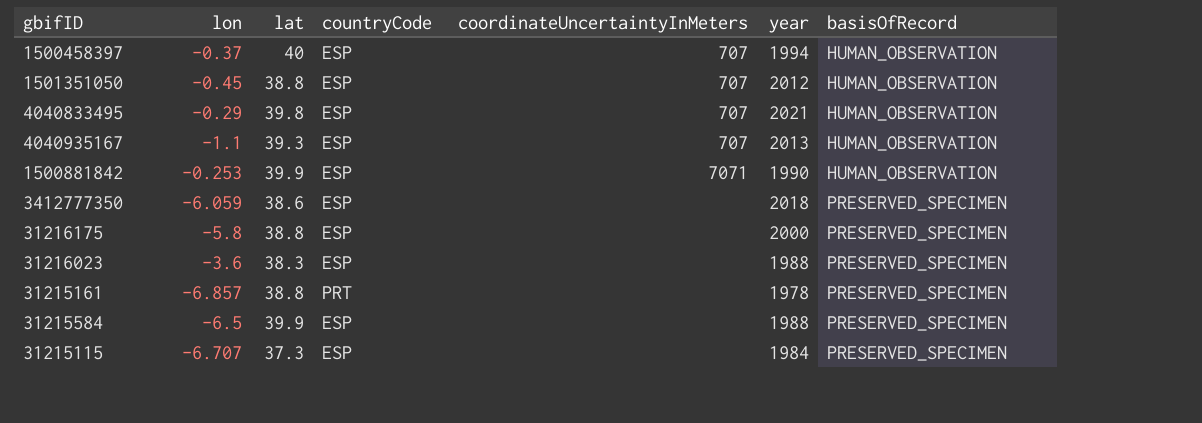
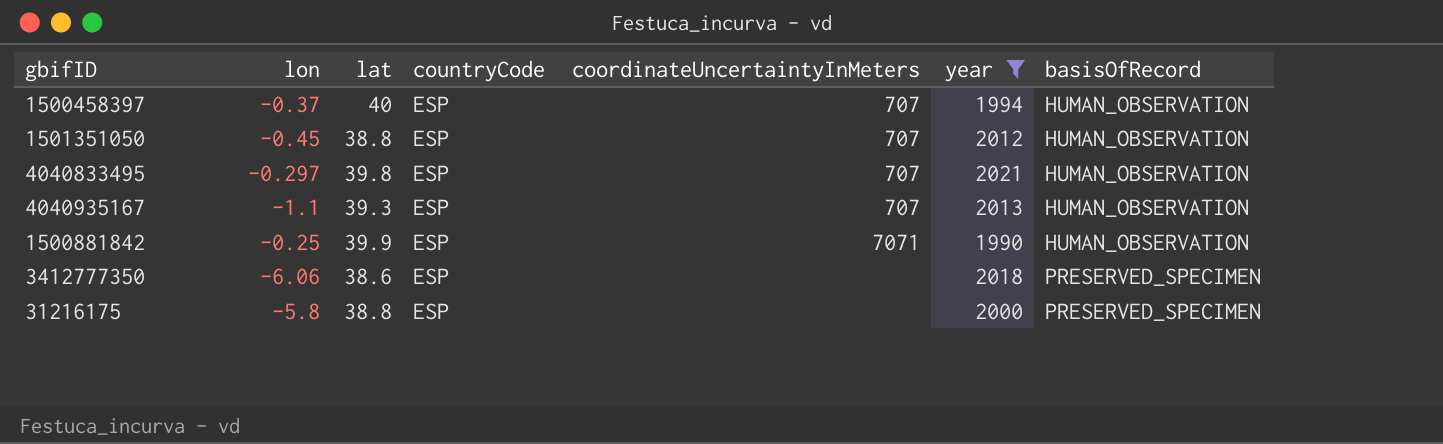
filter: none -> year >= 1990
4040833495 | lon: -0.29 -> -0.297
1500881842 | lon: -0.253 -> -0.25
3412777350 | lon: -6.059 -> -6.06

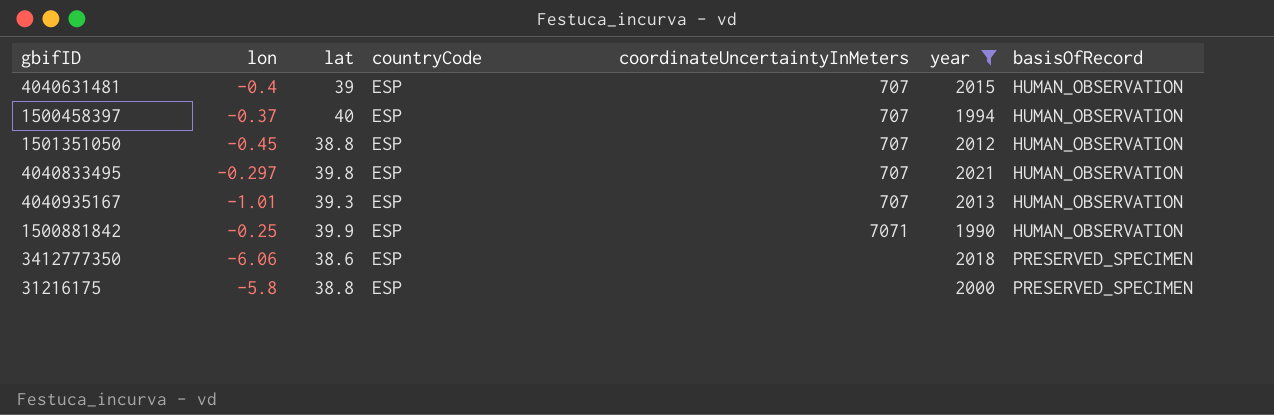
row 4040631481: none -> -0.4 | 39 | ESP | 707 | 2015 | HUMAN_OBSERVATION
4040935167 | lon: -1.1 -> -1.01

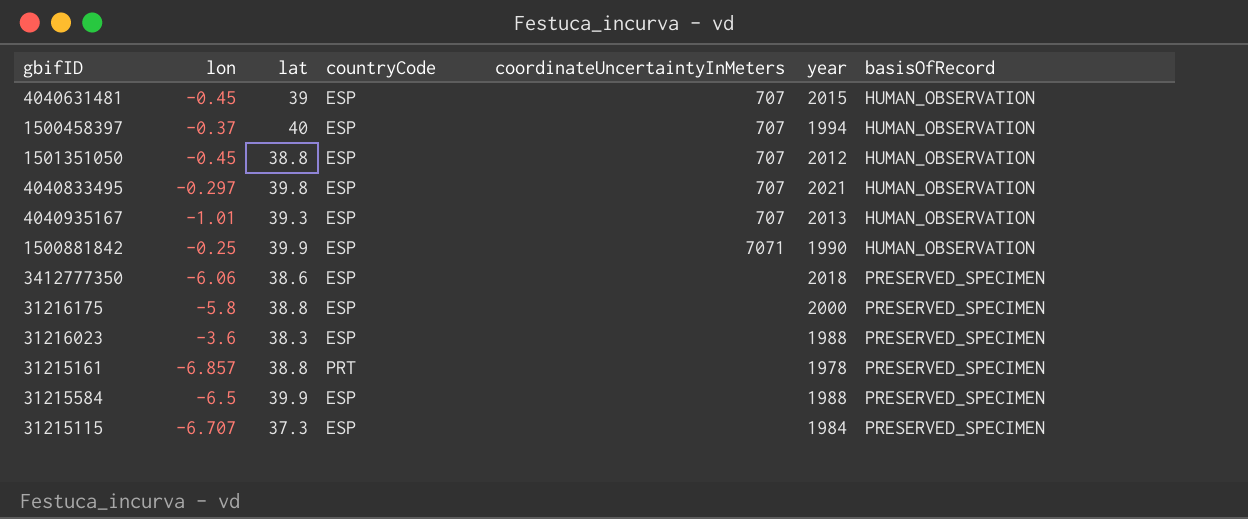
filter: year >= 1990 -> none
4040631481 | lon: -0.4 -> -0.45

